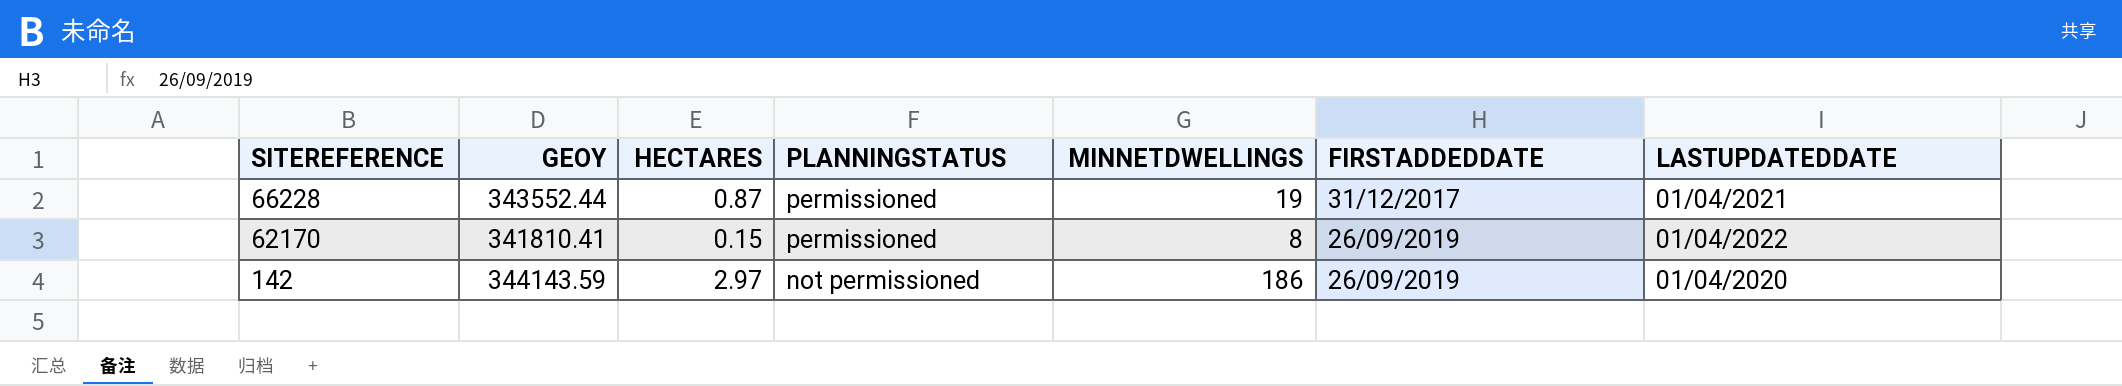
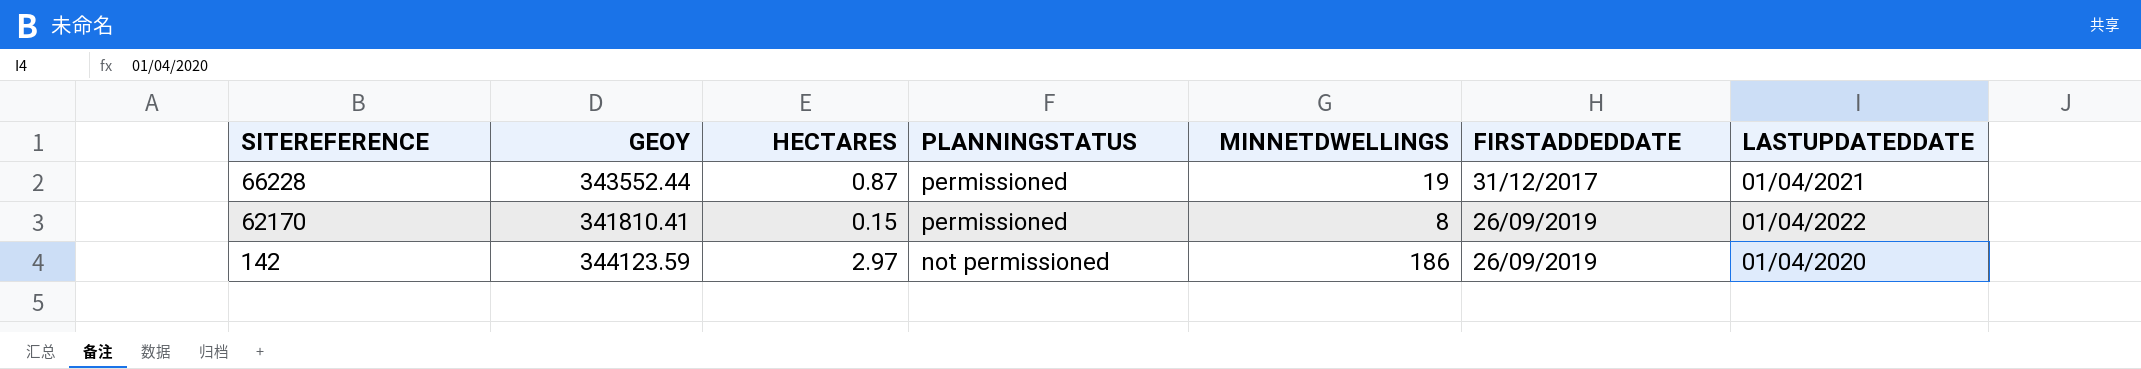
142 | GEOY: 344143.59 -> 344123.59

